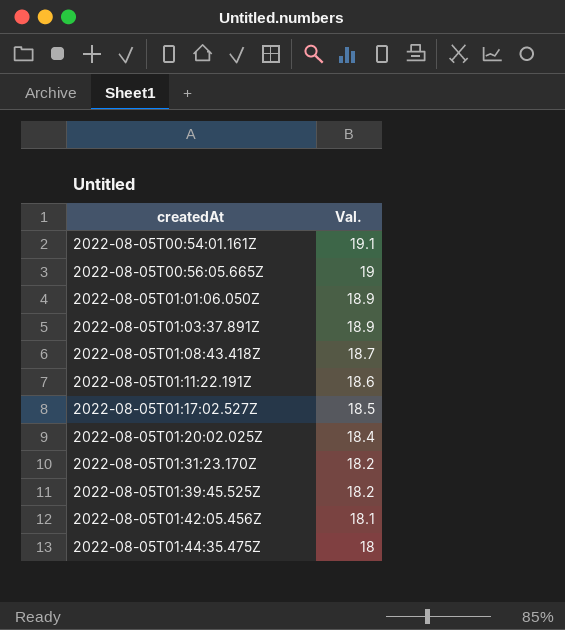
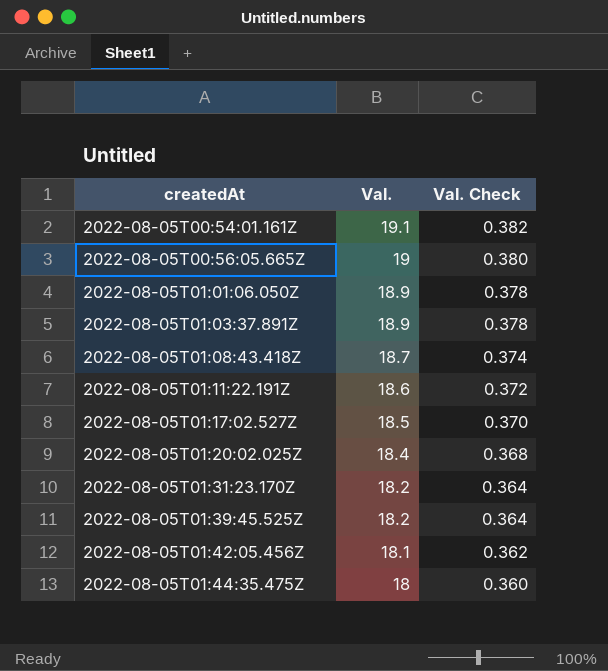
column Val. Check | formula: none -> [Val.] * 0.02

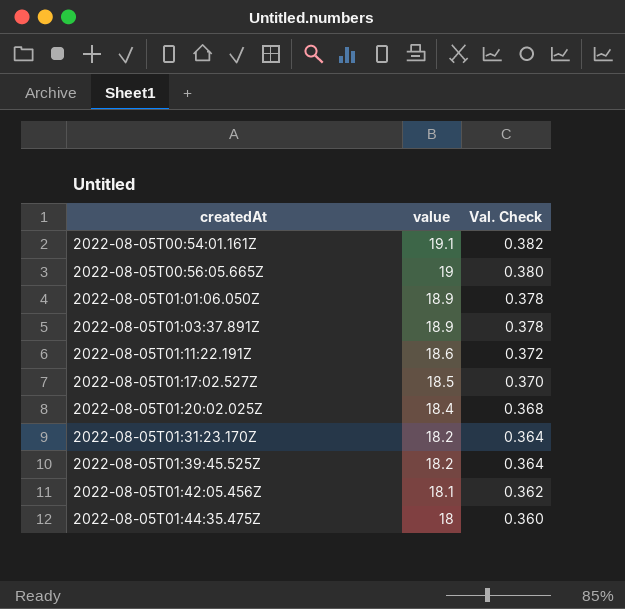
column name: Val. -> value
row 2022-08-05T01:08:43.418Z: 18.7 | 0.374 -> none

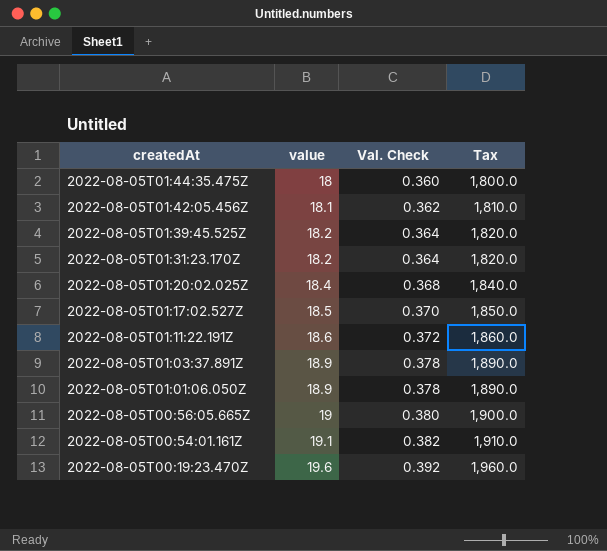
row order: createdAt ascending -> createdAt descending
column Tax | formula: none -> [value] * 100
row 2022-08-05T00:19:23.470Z: none -> 19.6 | 0.392 | 1,960.0

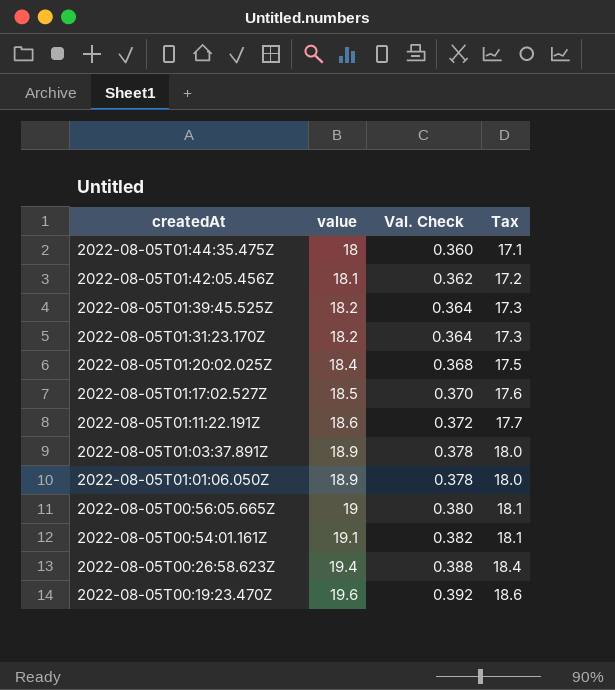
column Tax | formula: [value] * 100 -> [value] * 0.95
row 2022-08-05T00:26:58.623Z: none -> 19.4 | 0.388 | 18.4

